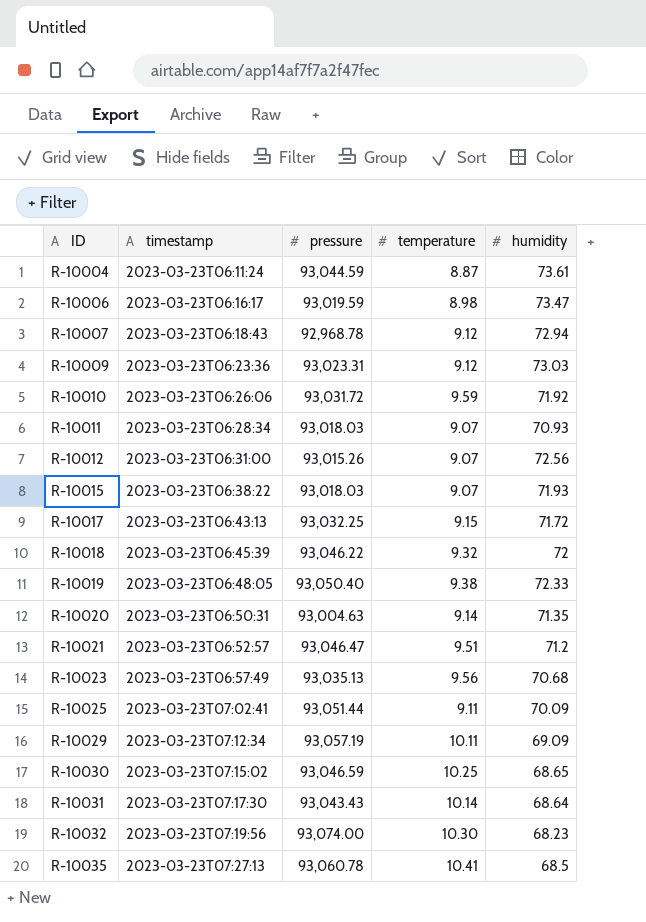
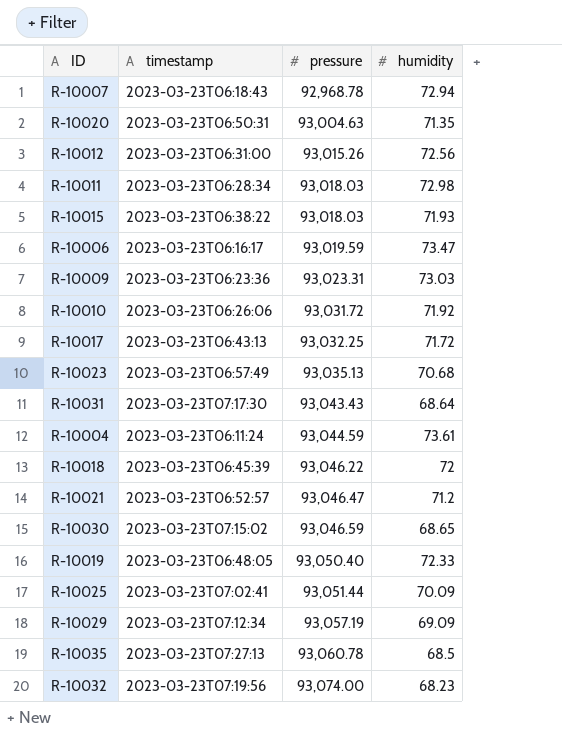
row order: ID ascending -> pressure ascending
column temperature | position: 4 -> none
R-10011 | humidity: 70.93 -> 72.98

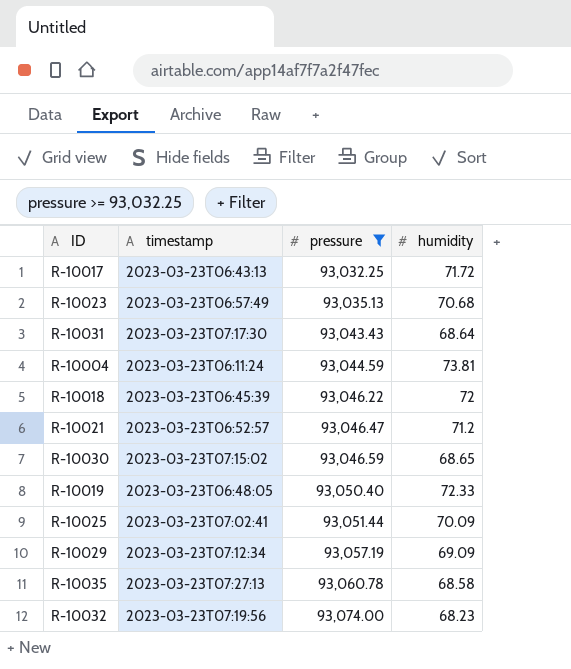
filter: none -> pressure >= 93,032.25
R-10004 | humidity: 73.61 -> 73.81
R-10035 | humidity: 68.5 -> 68.58

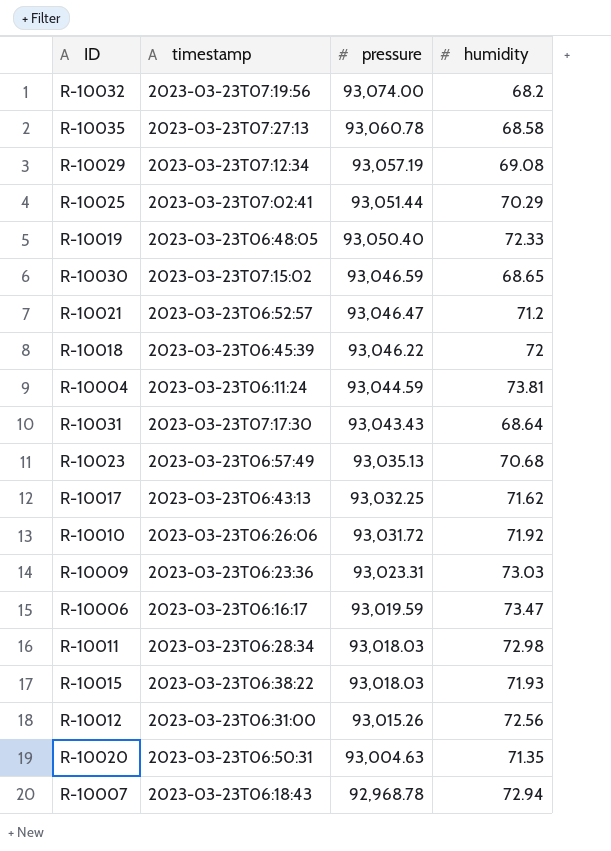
filter: pressure >= 93,032.25 -> none
row order: pressure ascending -> pressure descending
R-10032 | humidity: 68.23 -> 68.2
R-10029 | humidity: 69.09 -> 69.08
R-10025 | humidity: 70.09 -> 70.29
R-10017 | humidity: 71.72 -> 71.62

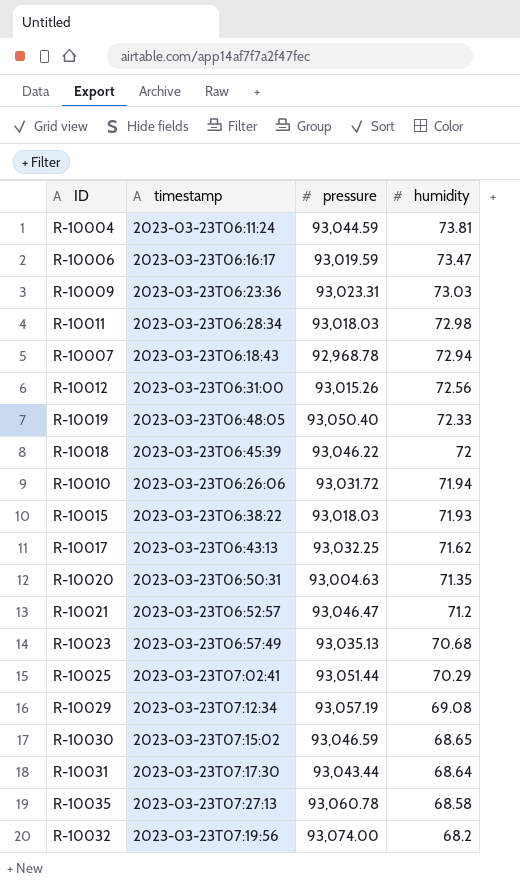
row order: pressure descending -> humidity descending
R-10010 | humidity: 71.92 -> 71.94
R-10031 | pressure: 93,043.43 -> 93,043.44

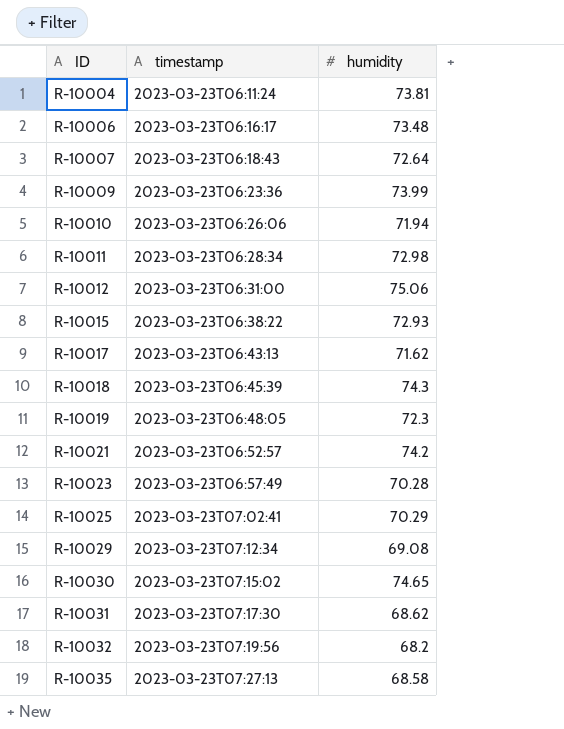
row order: humidity descending -> ID ascending
column pressure | position: 3 -> none
row R-10020: 2023-03-23T06:50:31 | 93,004.63 | 71.35 -> none
R-10006 | humidity: 73.47 -> 73.48
R-10007 | humidity: 72.94 -> 72.64
R-10009 | humidity: 73.03 -> 73.99
R-10012 | humidity: 72.56 -> 75.06
R-10015 | humidity: 71.93 -> 72.93
R-10018 | humidity: 72 -> 74.3
R-10019 | humidity: 72.33 -> 72.3
R-10021 | humidity: 71.2 -> 74.2
R-10023 | humidity: 70.68 -> 70.28
R-10030 | humidity: 68.65 -> 74.65
R-10031 | humidity: 68.64 -> 68.62

